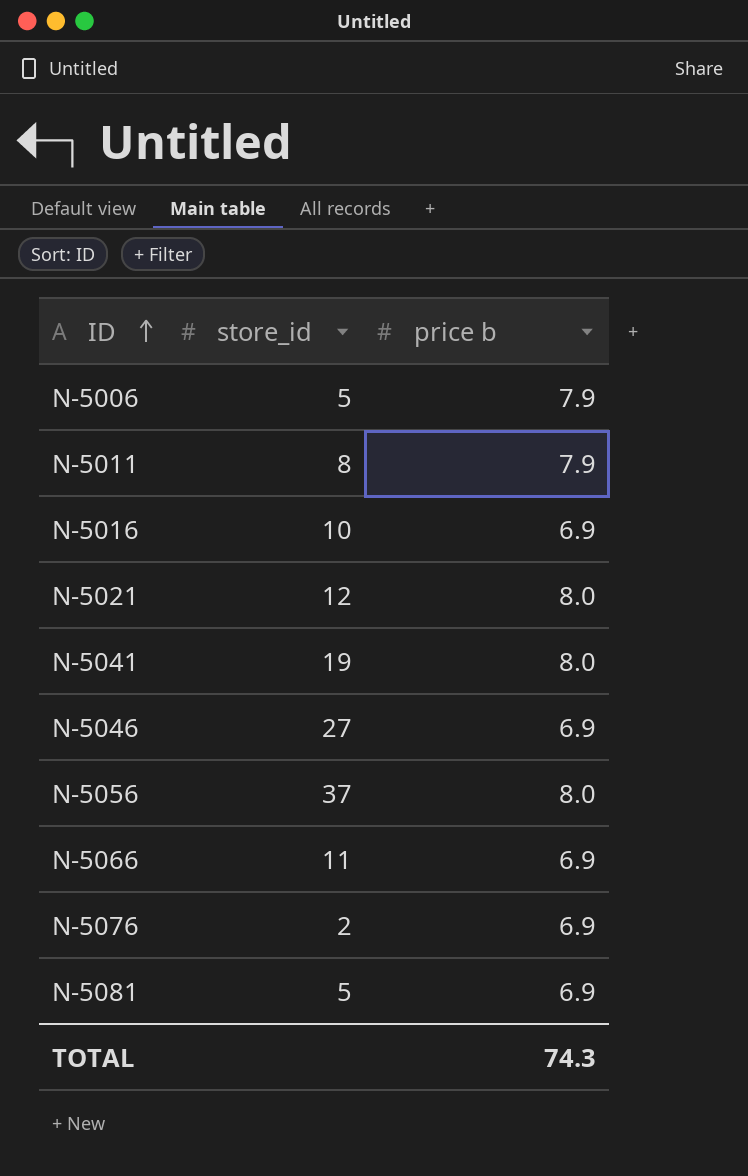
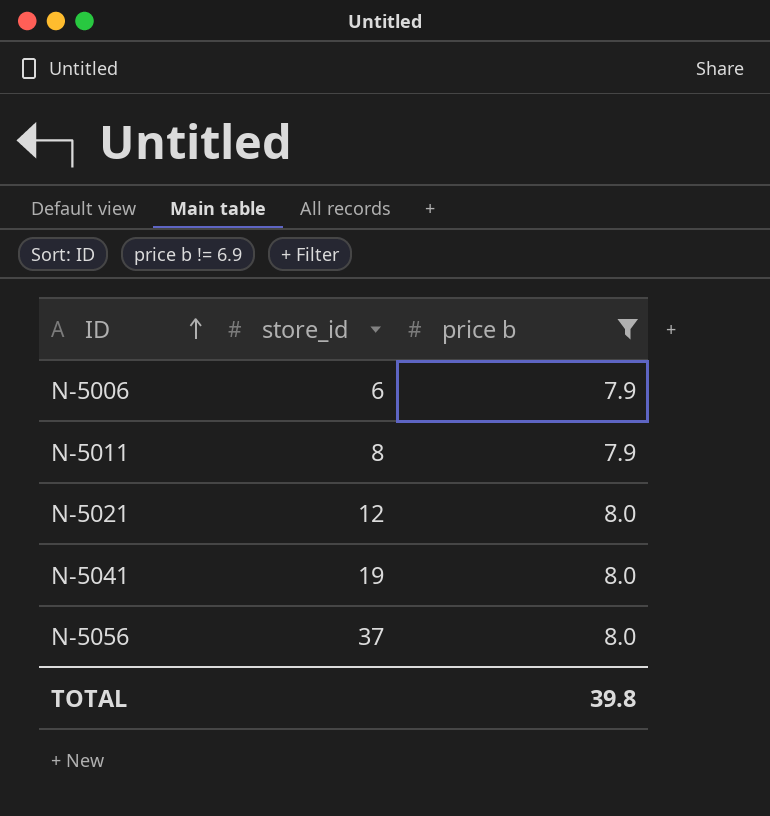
filter: none -> price b != 6.9
N-5006 | store_id: 5 -> 6
TOTAL | price b: 74.3 -> 39.8

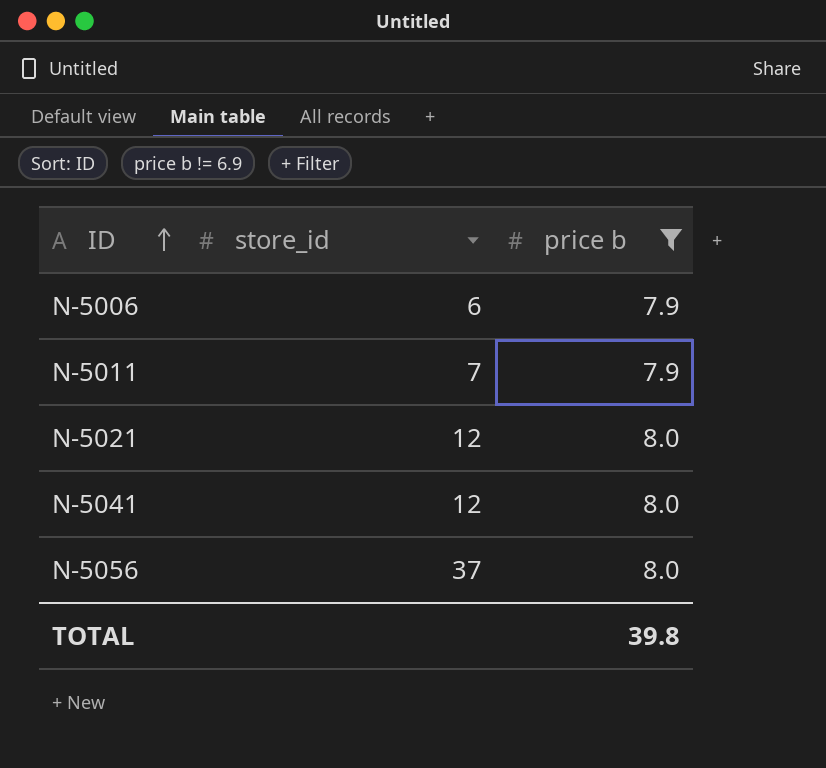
N-5011 | store_id: 8 -> 7
N-5041 | store_id: 19 -> 12

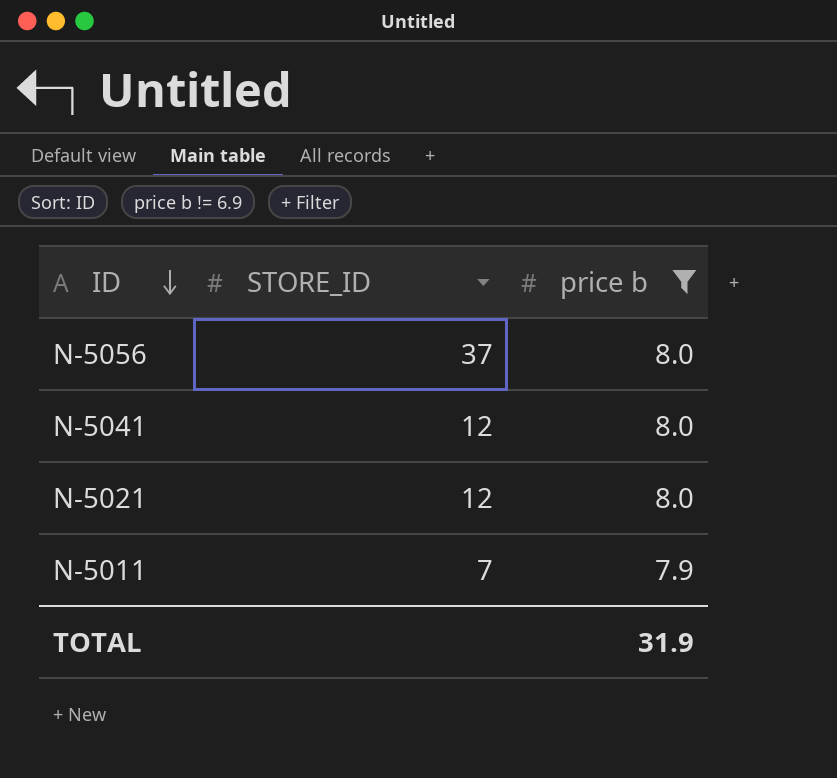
row order: ID ascending -> ID descending
column name: store_id -> STORE_ID
row N-5006: 6 | 7.9 -> none
TOTAL | price b: 39.8 -> 31.9

